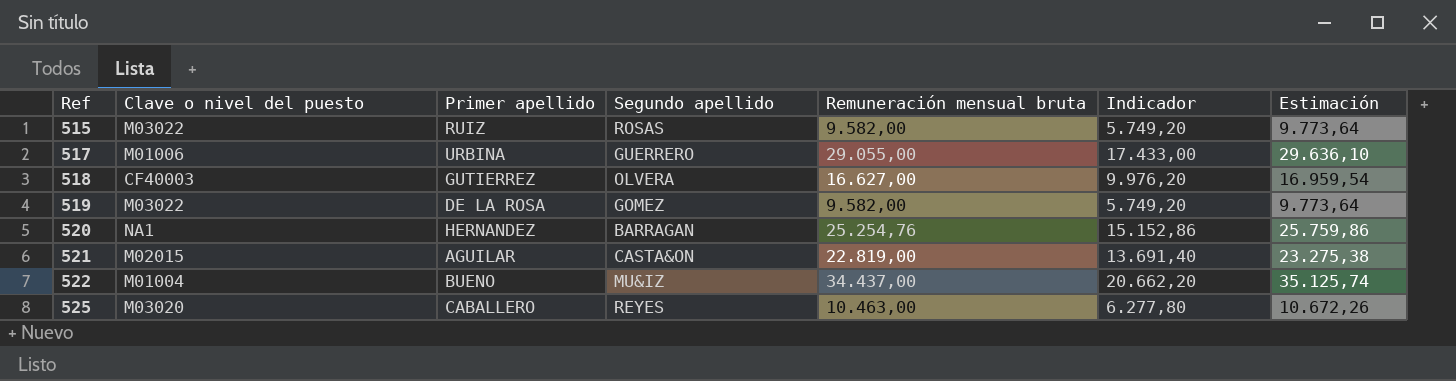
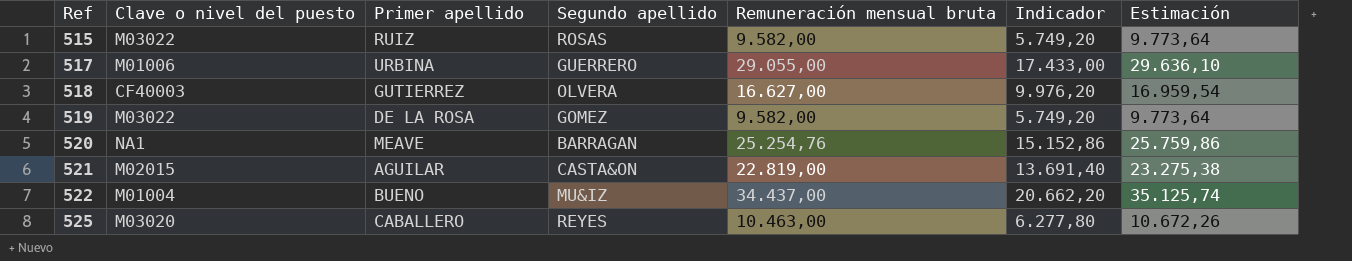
520 | Primer apellido: HERNANDEZ -> MEAVE

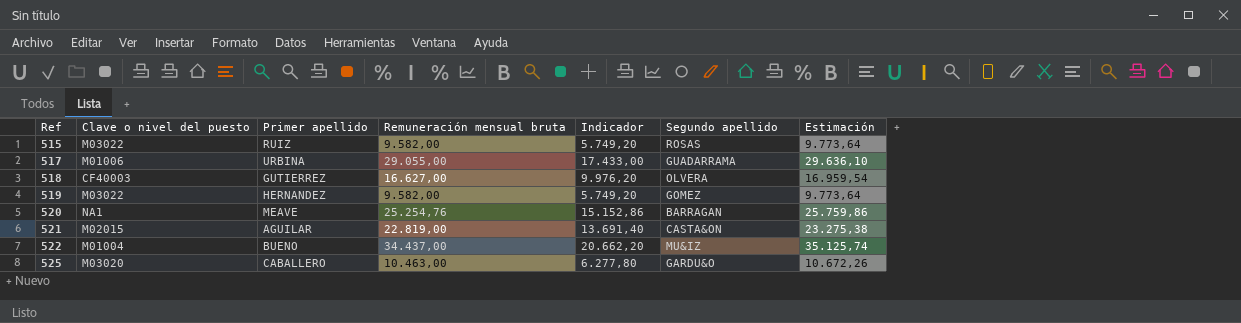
column Segundo apellido | position: 4 -> 6
517 | Segundo apellido: GUERRERO -> GUADARRAMA
519 | Primer apellido: DE LA ROSA -> HERNANDEZ
525 | Segundo apellido: REYES -> GARDU&O

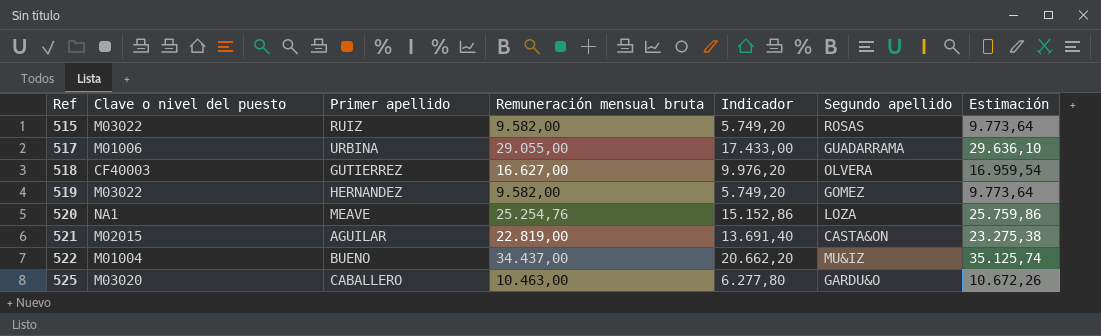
520 | Segundo apellido: BARRAGAN -> LOZA

